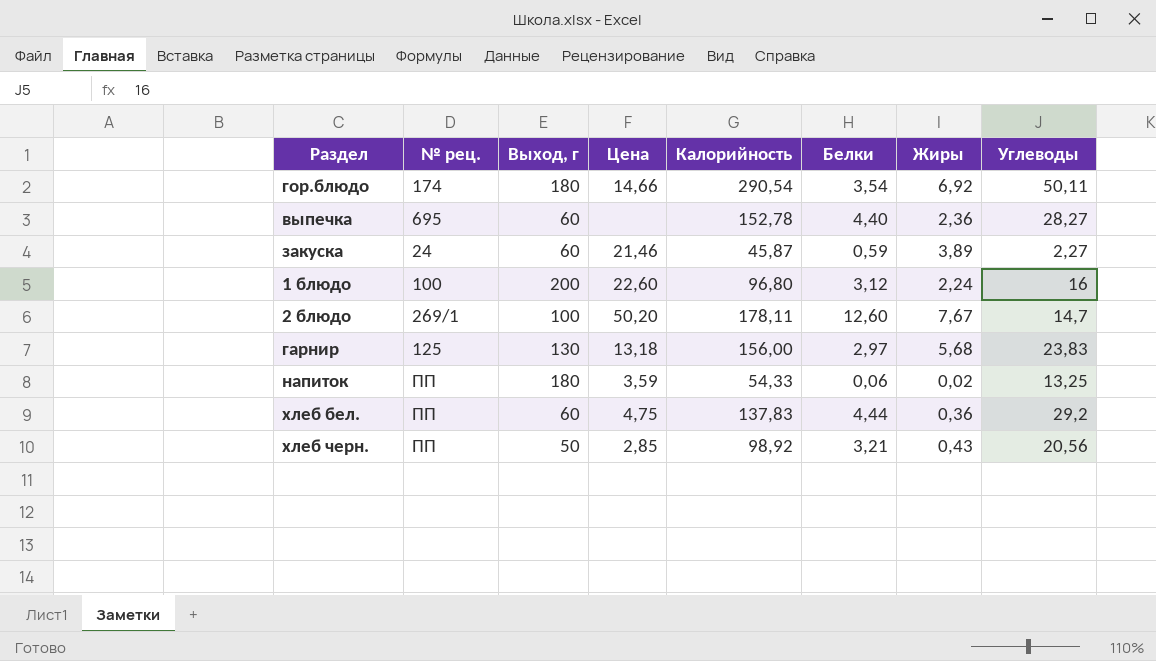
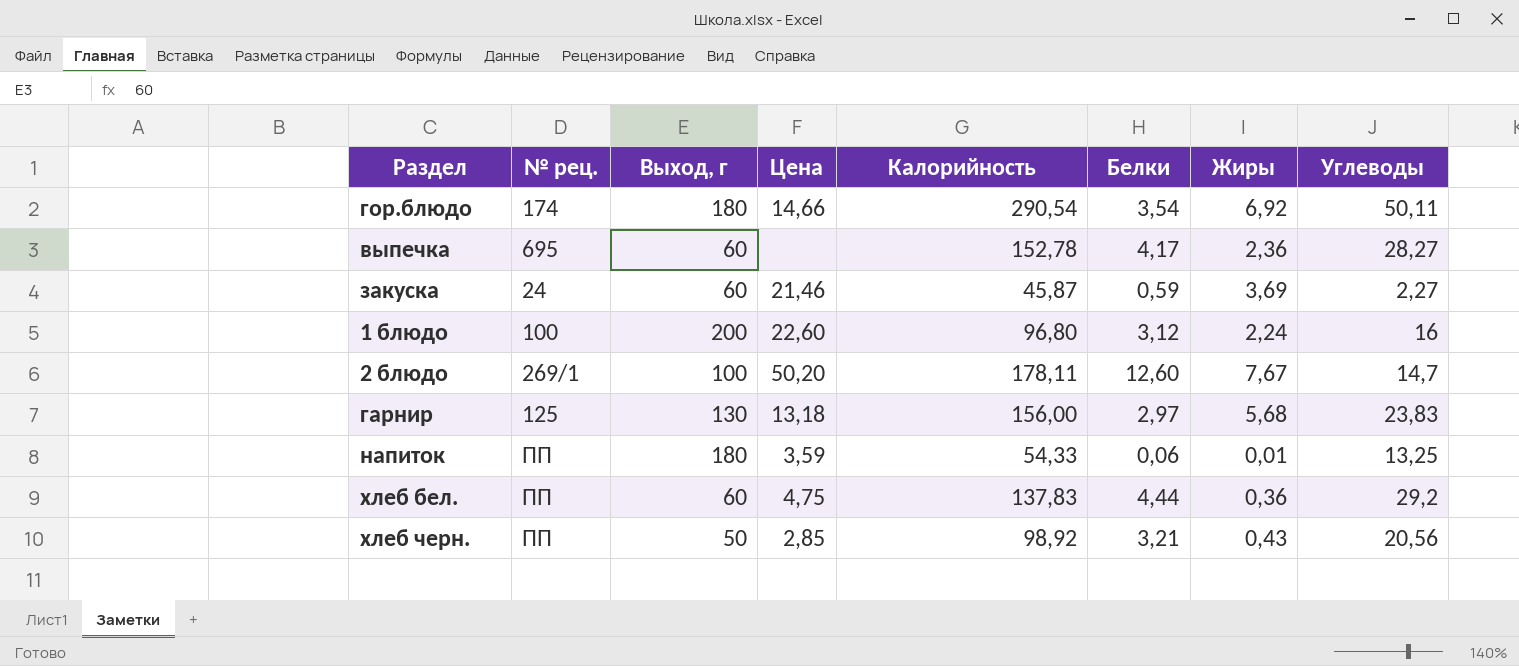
выпечка | Белки: 4,40 -> 4,17
закуска | Жиры: 3,89 -> 3,69
напиток | Жиры: 0,02 -> 0,01

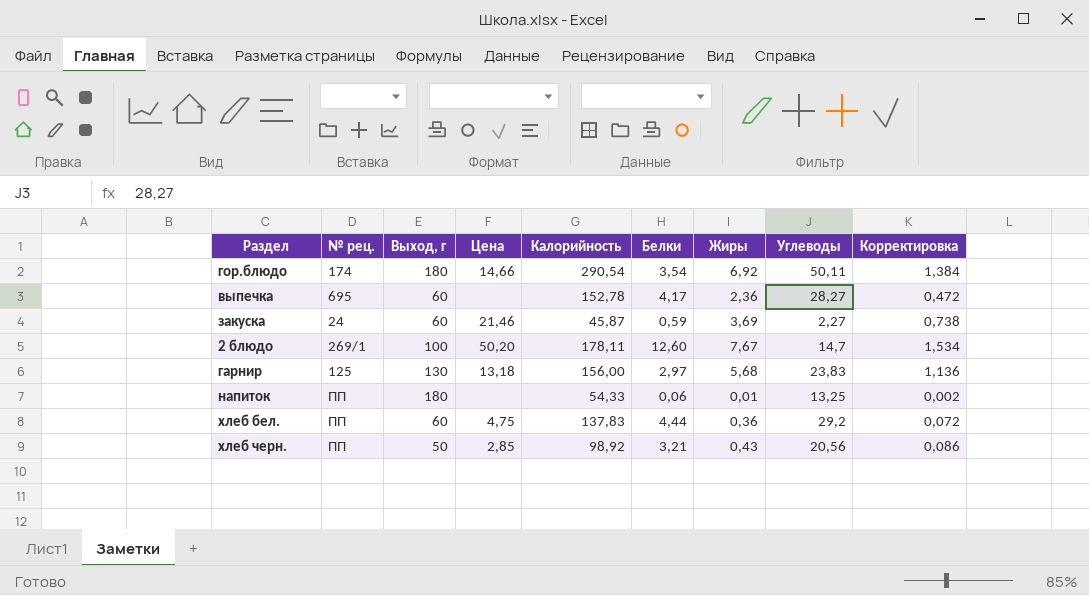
column Корректировка | formula: none -> [Жиры] * 0,2
row 1 блюдо: 100 | 200 | 22,60 | 96,80 | 3,12 | 2,24 | 16 -> none
напиток | Цена: 3,59 -> none

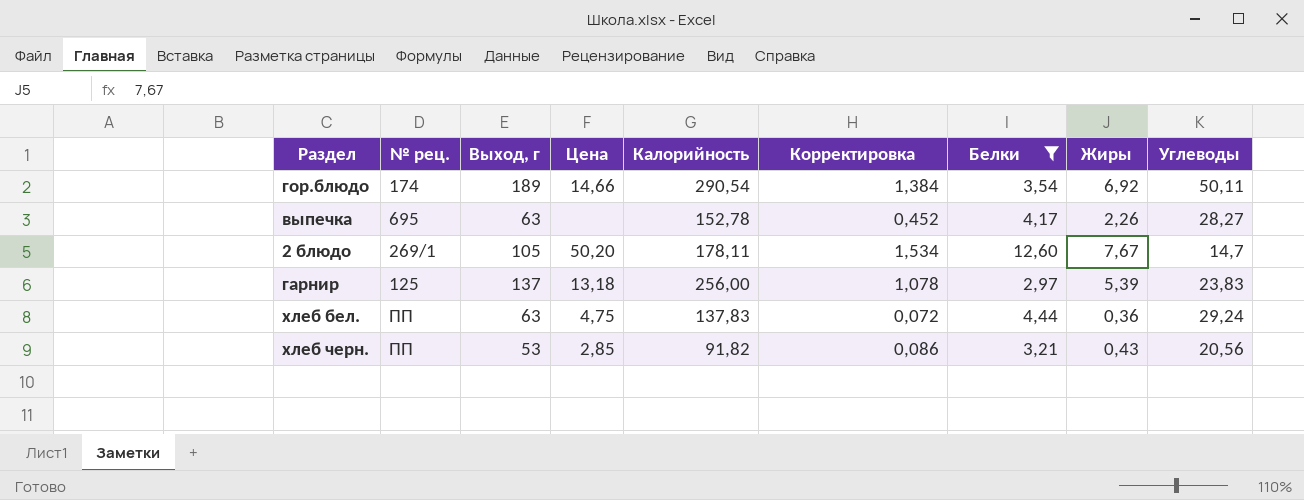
filter: none -> Белки >= 2,97
column Корректировка | position: 9 -> 6
гор.блюдо | Выход, г: 180 -> 189
выпечка | Выход, г: 60 -> 63
выпечка | Корректировка: 0,472 -> 0,452
выпечка | Жиры: 2,36 -> 2,26
2 блюдо | Выход, г: 100 -> 105
гарнир | Выход, г: 130 -> 137
гарнир | Калорийность: 156,00 -> 256,00
гарнир | Корректировка: 1,136 -> 1,078
гарнир | Жиры: 5,68 -> 5,39
хлеб бел. | Выход, г: 60 -> 63
хлеб бел. | Углеводы: 29,2 -> 29,24
хлеб черн. | Выход, г: 50 -> 53
хлеб черн. | Калорийность: 98,92 -> 91,82

